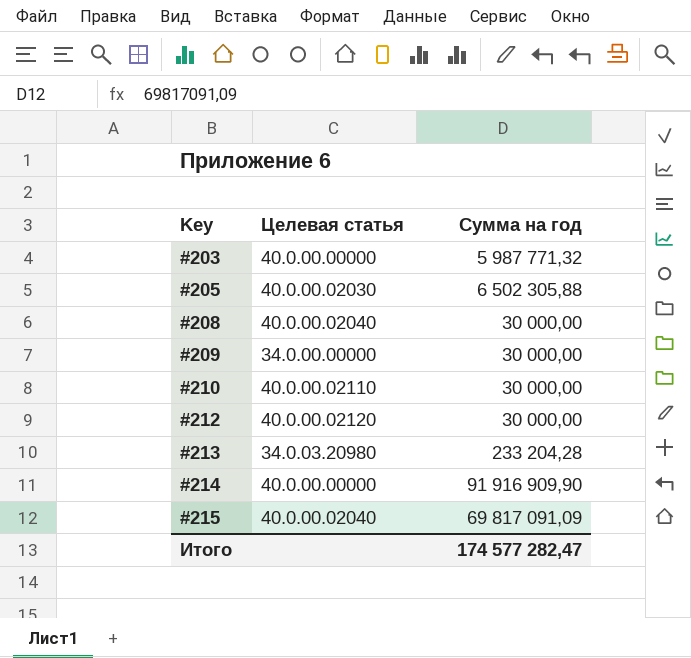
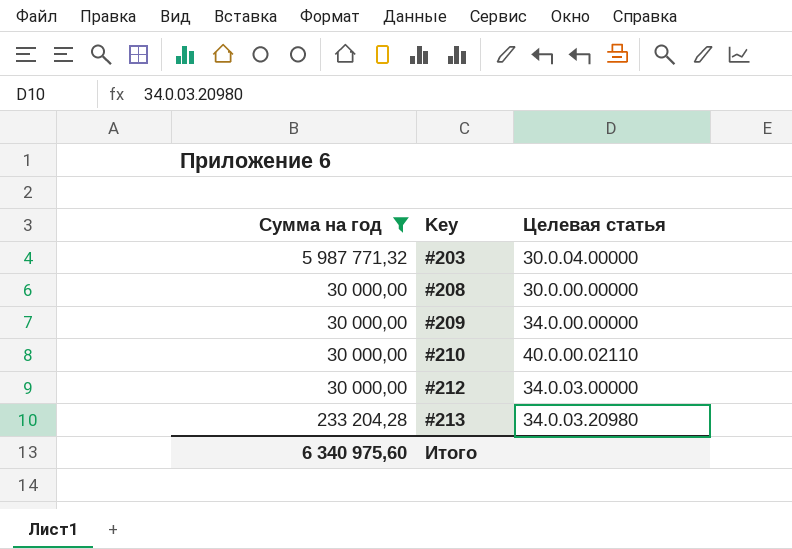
filter: none -> Сумма на год <= 5 987 771,32
column Сумма на год | position: 3 -> 1
#203 | Целевая статья: 40.0.00.00000 -> 30.0.04.00000
#208 | Целевая статья: 40.0.00.02040 -> 30.0.00.00000
#212 | Целевая статья: 40.0.00.02120 -> 34.0.03.00000
Итого | Сумма на год: 174 577 282,47 -> 6 340 975,60

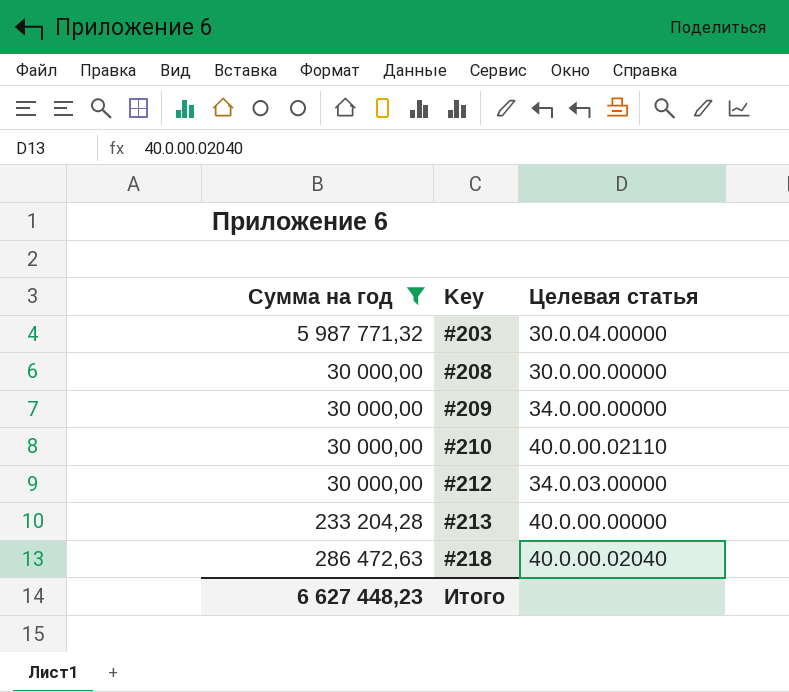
#213 | Целевая статья: 34.0.03.20980 -> 40.0.00.00000
row #218: none -> 286 472,63 | 40.0.00.02040
Итого | Сумма на год: 6 340 975,60 -> 6 627 448,23

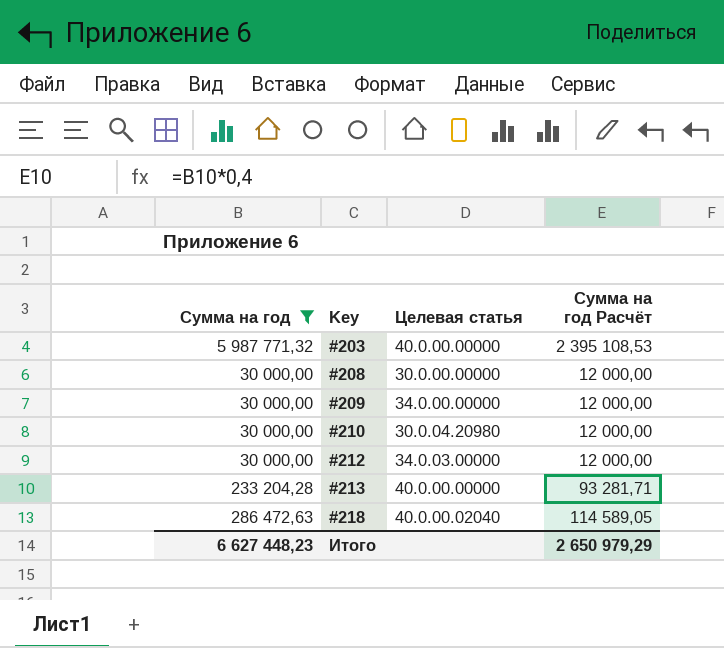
column Сумма на год Расчёт | formula: none -> [Сумма на год] * 0,4
#203 | Целевая статья: 30.0.04.00000 -> 40.0.00.00000
#210 | Целевая статья: 40.0.00.02110 -> 30.0.04.20980

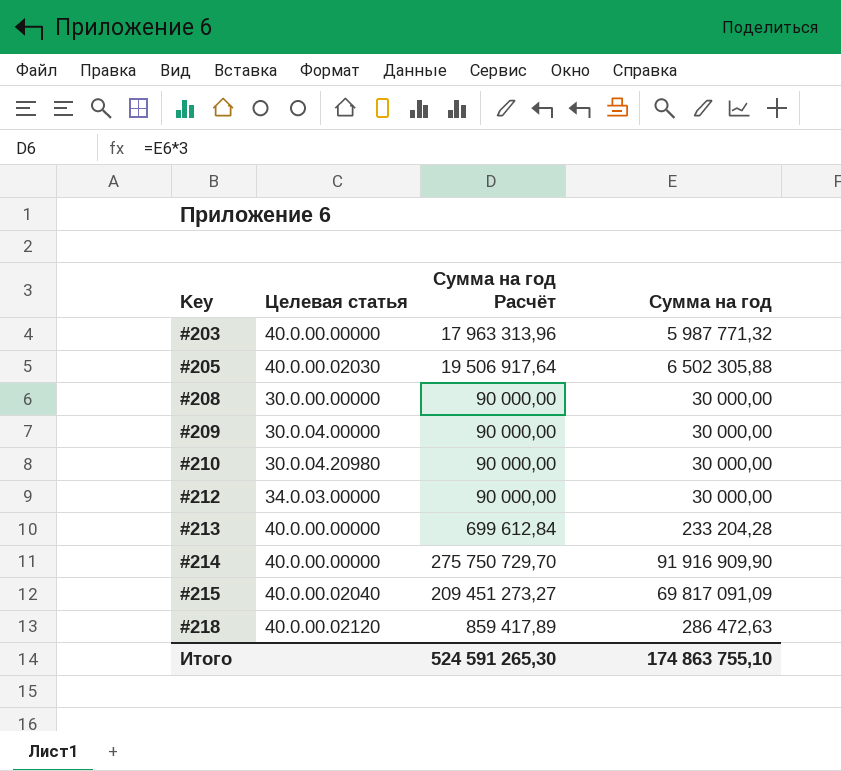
filter: Сумма на год <= 5 987 771,32 -> none
column Сумма на год Расчёт | formula: [Сумма на год] * 0,4 -> [Сумма на год] * 3
column Сумма на год | position: 1 -> 4
#209 | Целевая статья: 34.0.00.00000 -> 30.0.04.00000
#218 | Целевая статья: 40.0.00.02040 -> 40.0.00.02120
Итого | Сумма на год Расчёт: 2 650 979,29 -> 524 591 265,30
Итого | Сумма на год: 6 627 448,23 -> 174 863 755,10

